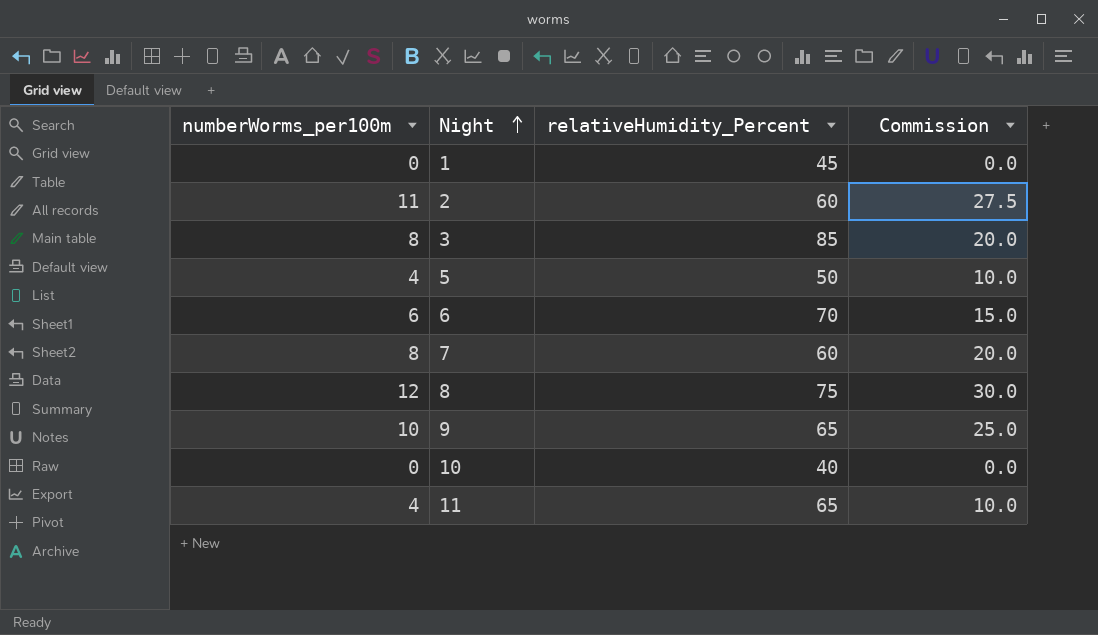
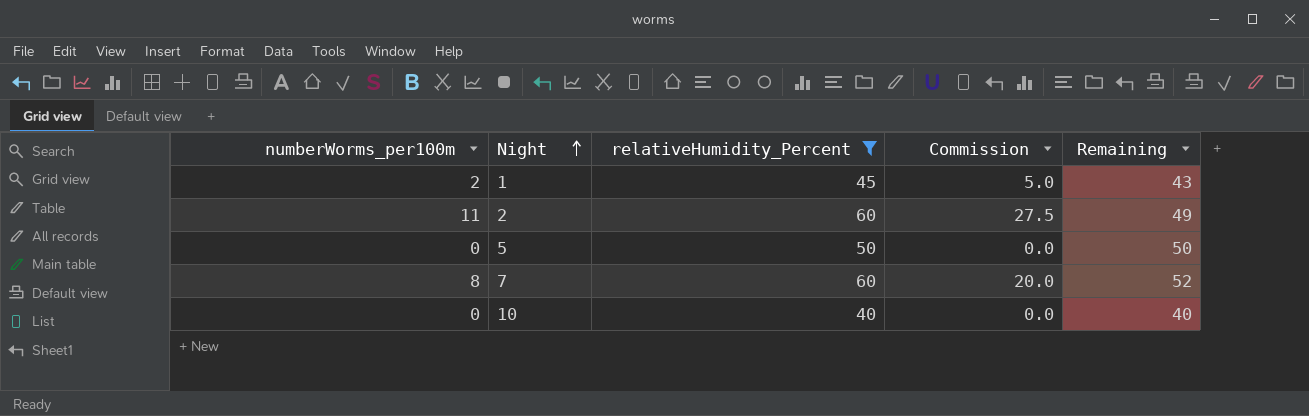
filter: none -> relativeHumidity_Percent <= 60
column Remaining | formula: none -> [relativeHumidity_Percent] - [numberWorms_per100m]
1 | numberWorms_per100m: 0 -> 2
1 | Commission: 0.0 -> 5.0
5 | numberWorms_per100m: 4 -> 0
5 | Commission: 10.0 -> 0.0

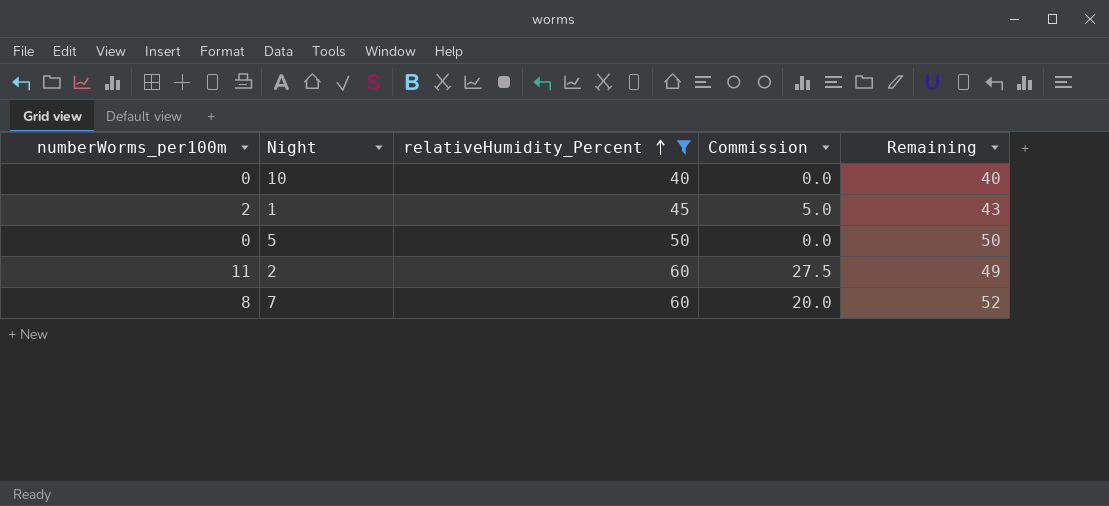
row order: Night ascending -> relativeHumidity_Percent ascending

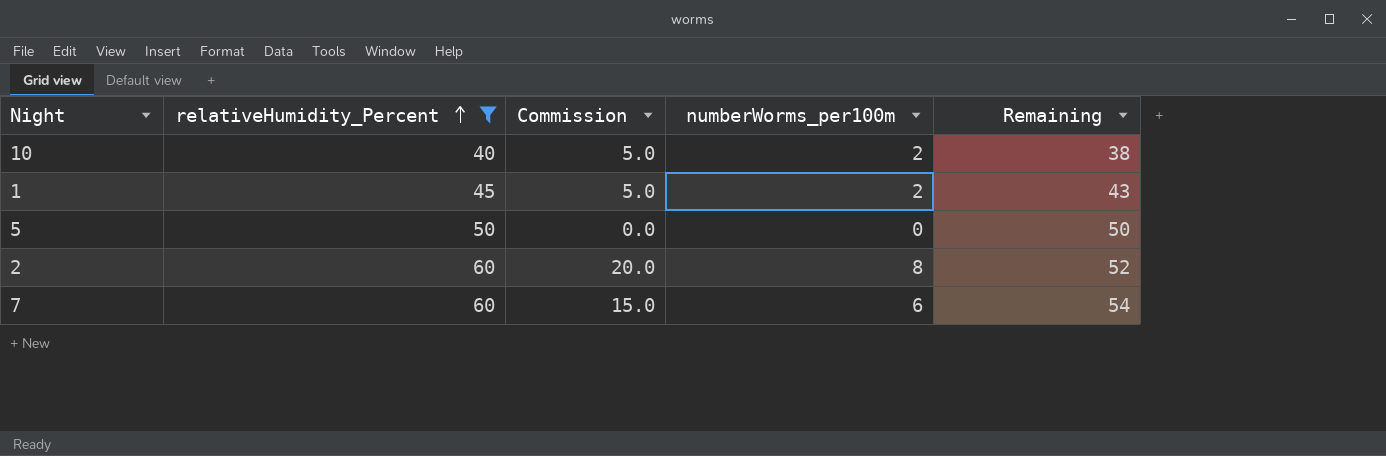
column numberWorms_per100m | position: 1 -> 4
10 | Commission: 0.0 -> 5.0
10 | numberWorms_per100m: 0 -> 2
10 | Remaining: 40 -> 38
2 | Commission: 27.5 -> 20.0
2 | numberWorms_per100m: 11 -> 8
2 | Remaining: 49 -> 52
7 | Commission: 20.0 -> 15.0
7 | numberWorms_per100m: 8 -> 6
7 | Remaining: 52 -> 54

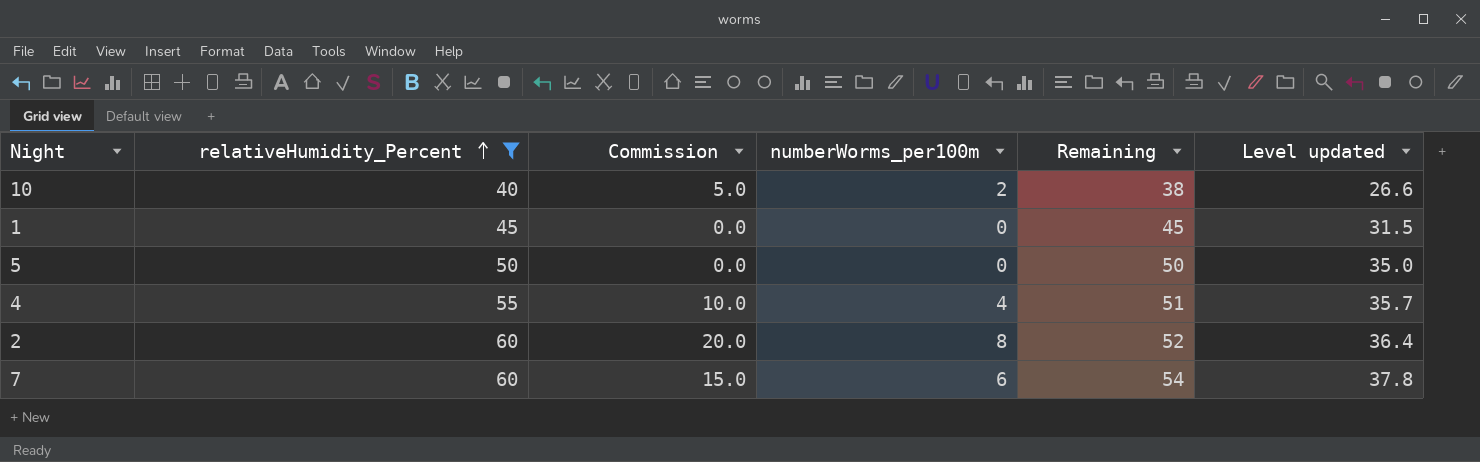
column Level updated | formula: none -> [Remaining] * 0.7
1 | Commission: 5.0 -> 0.0
1 | numberWorms_per100m: 2 -> 0
1 | Remaining: 43 -> 45
row 4: none -> 55 | 10.0 | 4 | 51 | 35.7

